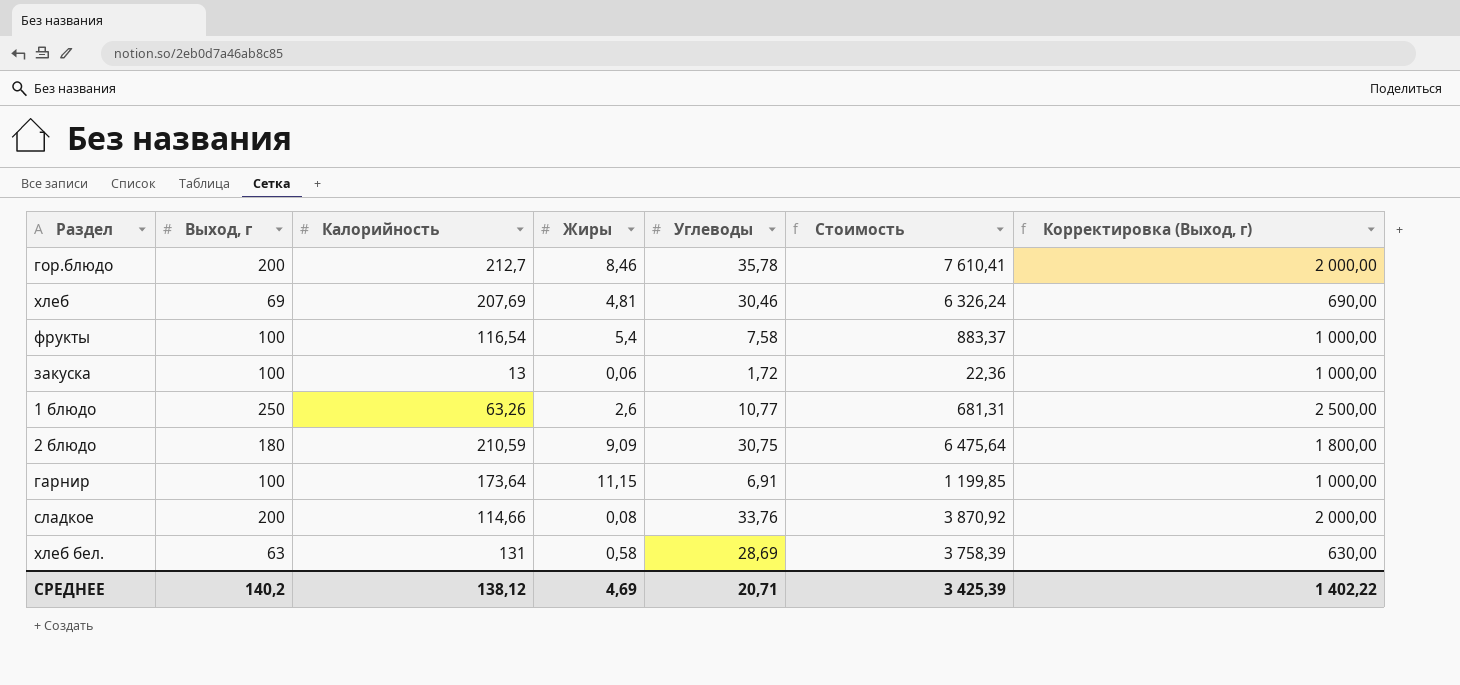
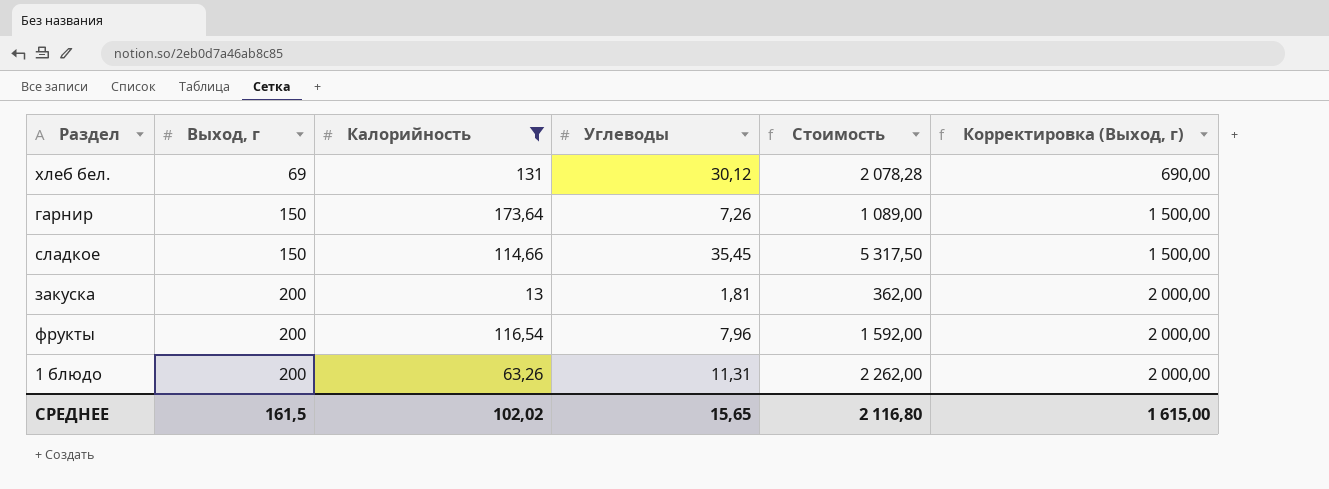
filter: none -> Калорийность <= 173,64
row order: none -> Выход, г ascending
column Жиры | position: 4 -> none
column Стоимость | formula: [Калорийность] * [Углеводы] -> [Выход, г] * [Углеводы]
хлеб бел. | Выход, г: 63 -> 69
хлеб бел. | Углеводы: 28,69 -> 30,12
хлеб бел. | Корректировка (Выход, г): 630,00 -> 690,00
гарнир | Выход, г: 100 -> 150
гарнир | Углеводы: 6,91 -> 7,26
гарнир | Корректировка (Выход, г): 1 000,00 -> 1 500,00
сладкое | Выход, г: 200 -> 150
сладкое | Углеводы: 33,76 -> 35,45
сладкое | Корректировка (Выход, г): 2 000,00 -> 1 500,00
закуска | Выход, г: 100 -> 200
закуска | Углеводы: 1,72 -> 1,81
закуска | Корректировка (Выход, г): 1 000,00 -> 2 000,00
фрукты | Выход, г: 100 -> 200
фрукты | Углеводы: 7,58 -> 7,96
фрукты | Корректировка (Выход, г): 1 000,00 -> 2 000,00
1 блюдо | Выход, г: 250 -> 200
1 блюдо | Углеводы: 10,77 -> 11,31
1 блюдо | Корректировка (Выход, г): 2 500,00 -> 2 000,00
СРЕДНЕЕ | Выход, г: 140,2 -> 161,5
СРЕДНЕЕ | Калорийность: 138,12 -> 102,02
СРЕДНЕЕ | Углеводы: 20,71 -> 15,65
СРЕДНЕЕ | Стоимость: 3 425,39 -> 2 116,80
СРЕДНЕЕ | Корректировка (Выход, г): 1 402,22 -> 1 615,00

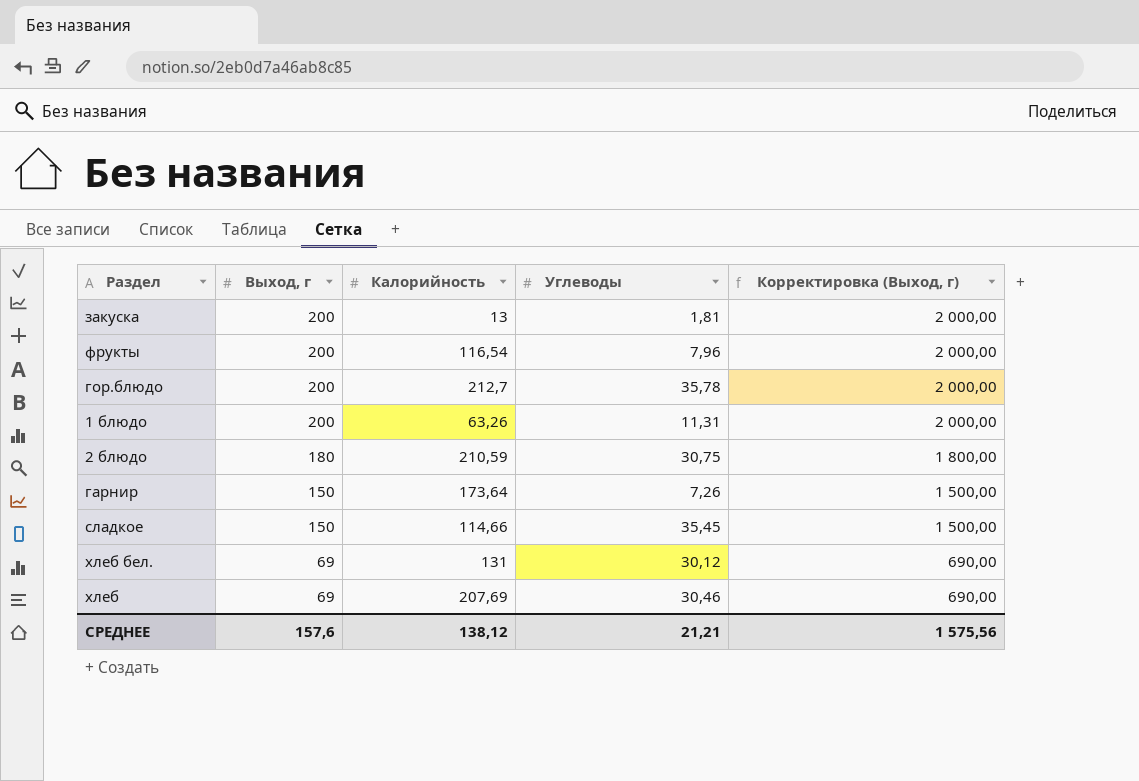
filter: Калорийность <= 173,64 -> none
row order: Выход, г ascending -> Выход, г descending
column Стоимость | formula: [Выход, г] * [Углеводы] -> none
СРЕДНЕЕ | Выход, г: 161,5 -> 157,6
СРЕДНЕЕ | Калорийность: 102,02 -> 138,12
СРЕДНЕЕ | Углеводы: 15,65 -> 21,21
СРЕДНЕЕ | Корректировка (Выход, г): 1 615,00 -> 1 575,56

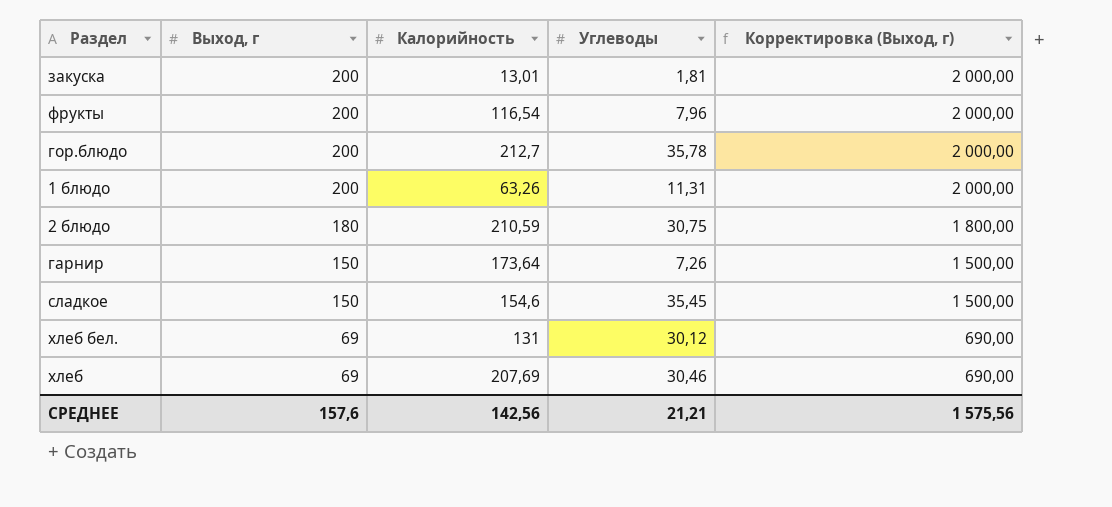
закуска | Калорийность: 13 -> 13,01
сладкое | Калорийность: 114,66 -> 154,6
СРЕДНЕЕ | Калорийность: 138,12 -> 142,56

